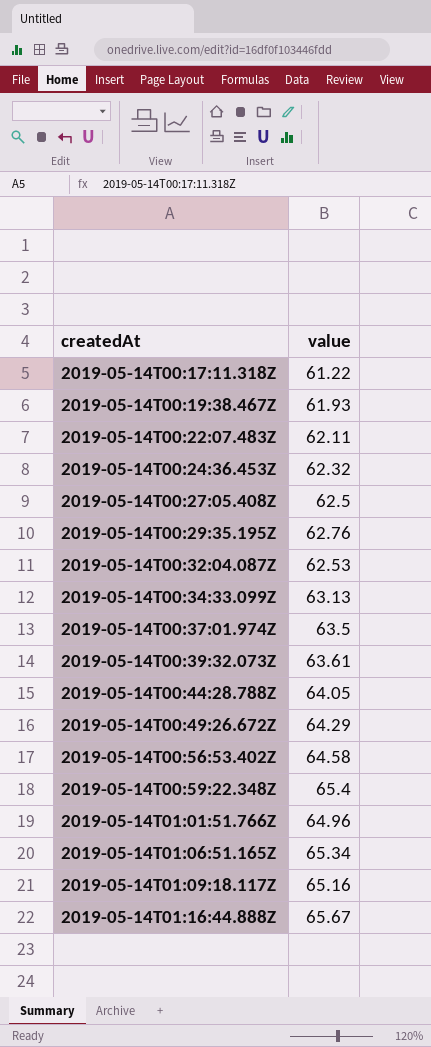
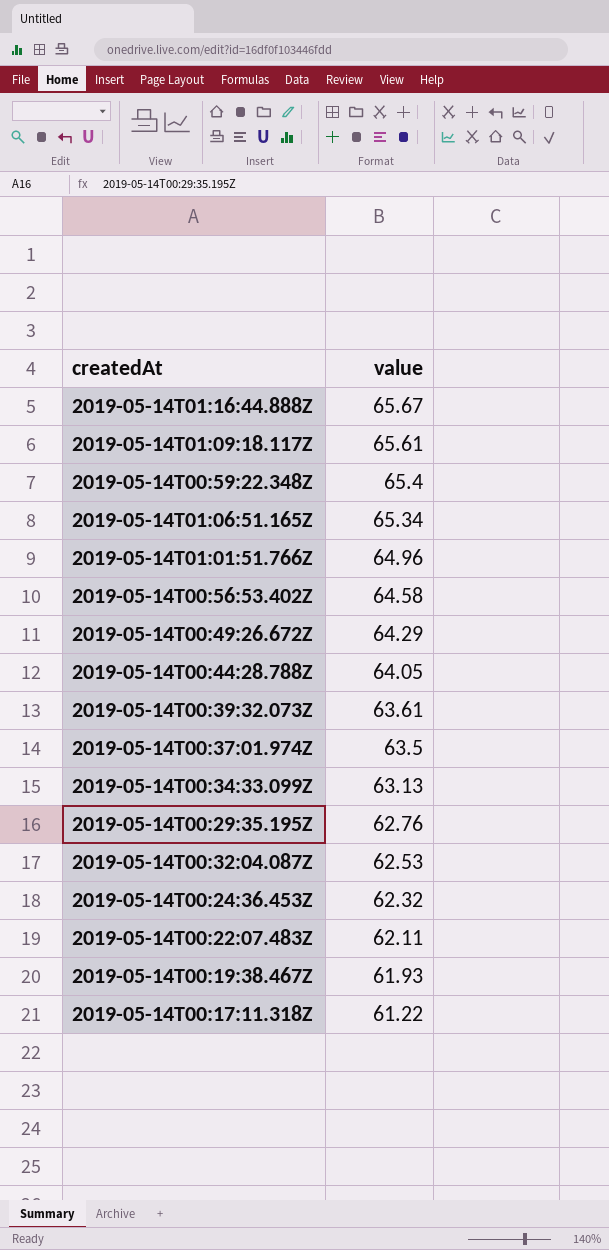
row order: createdAt ascending -> value descending
row 2019-05-14T00:27:05.408Z: 62.5 -> none
2019-05-14T01:09:18.117Z | value: 65.16 -> 65.61

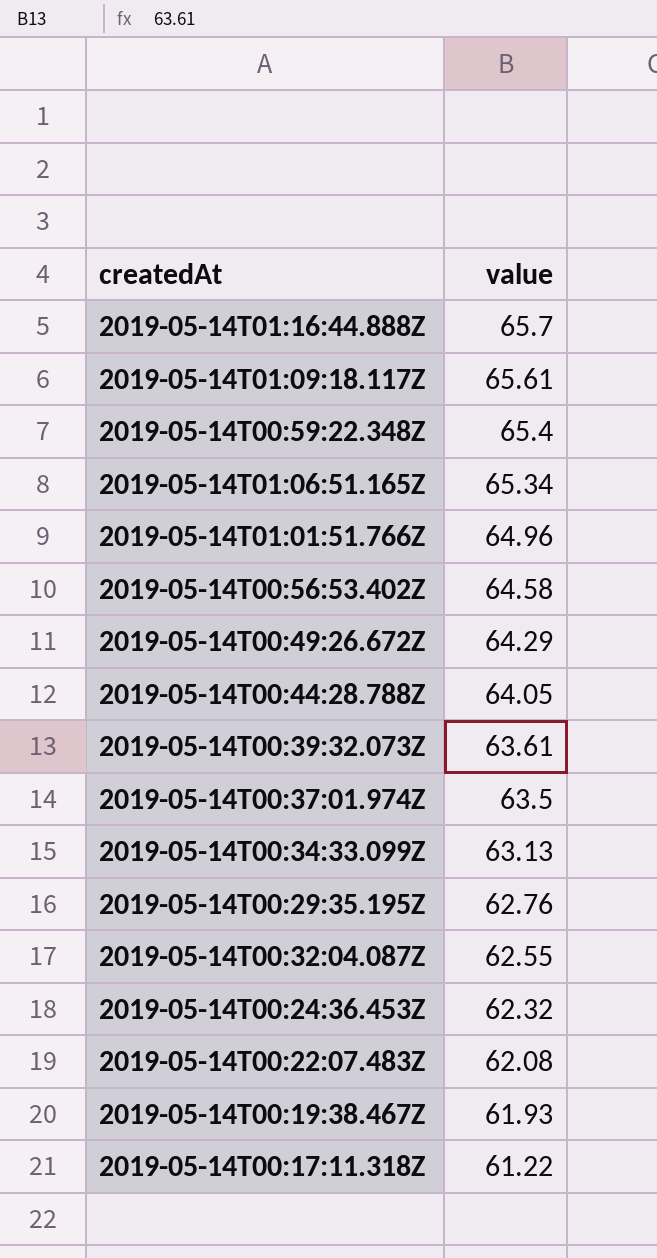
2019-05-14T01:16:44.888Z | value: 65.67 -> 65.7
2019-05-14T00:32:04.087Z | value: 62.53 -> 62.55
2019-05-14T00:22:07.483Z | value: 62.11 -> 62.08

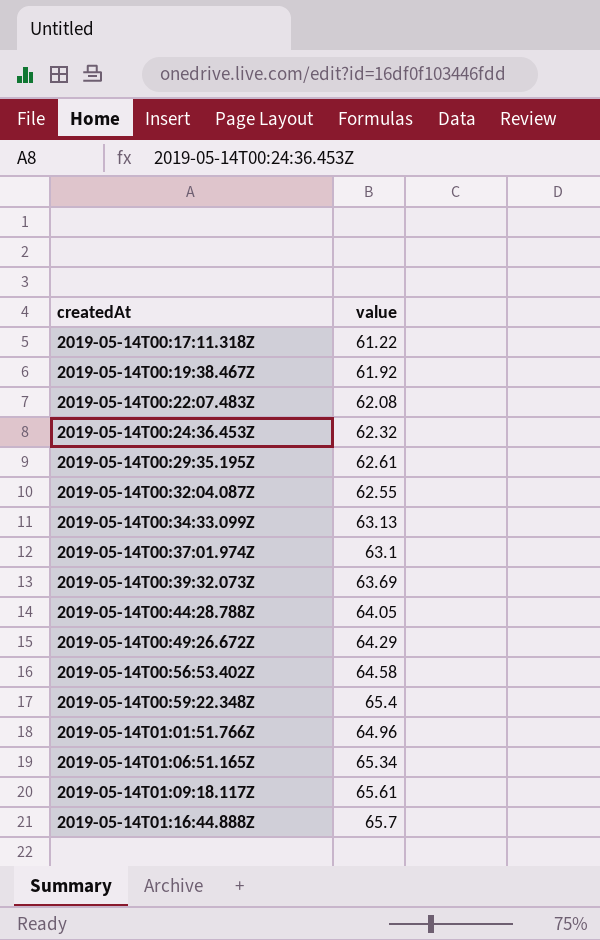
row order: value descending -> createdAt ascending
2019-05-14T00:19:38.467Z | value: 61.93 -> 61.92
2019-05-14T00:29:35.195Z | value: 62.76 -> 62.61
2019-05-14T00:37:01.974Z | value: 63.5 -> 63.1
2019-05-14T00:39:32.073Z | value: 63.61 -> 63.69

